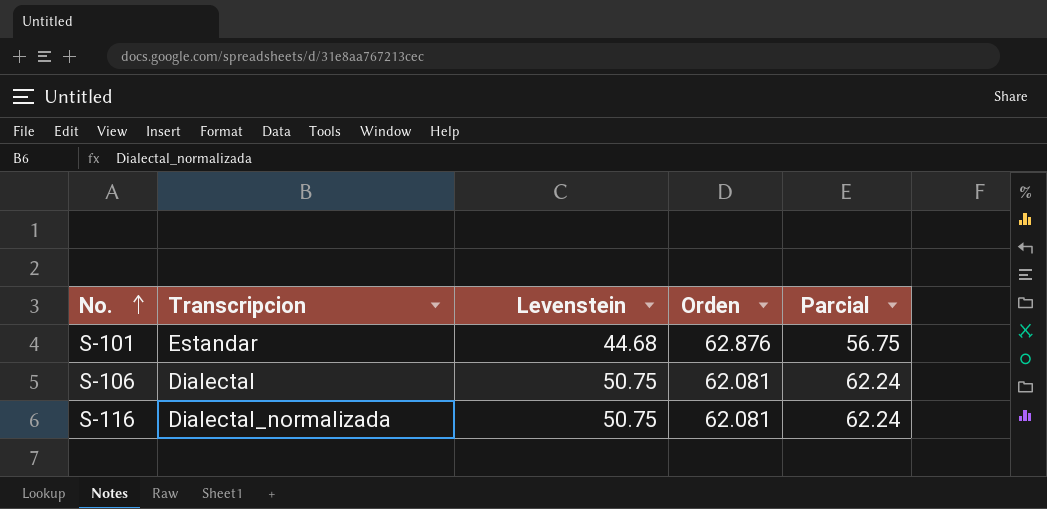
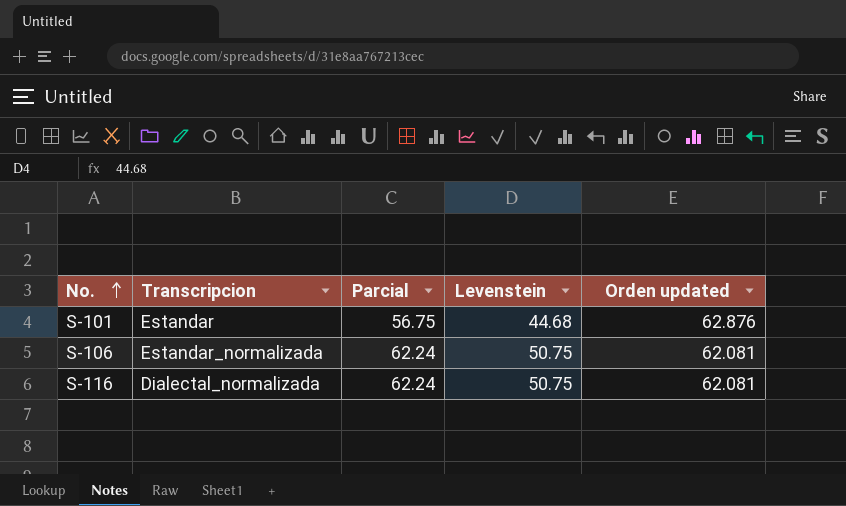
column Parcial | position: 5 -> 3
column name: Orden -> Orden updated
S-106 | Transcripcion: Dialectal -> Estandar_normalizada

